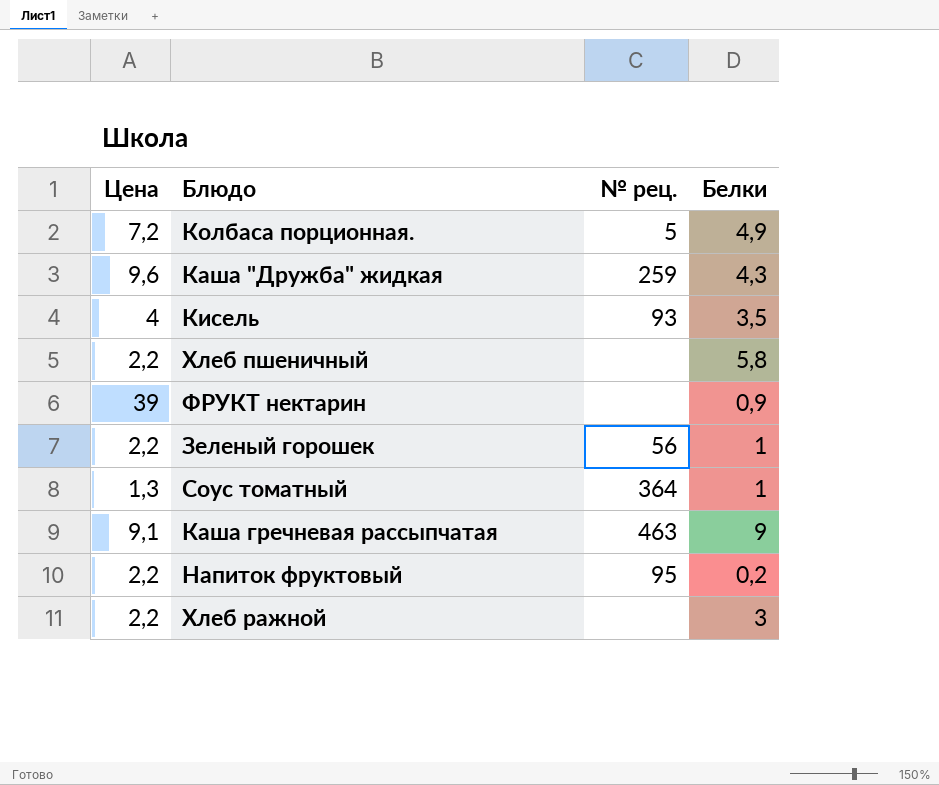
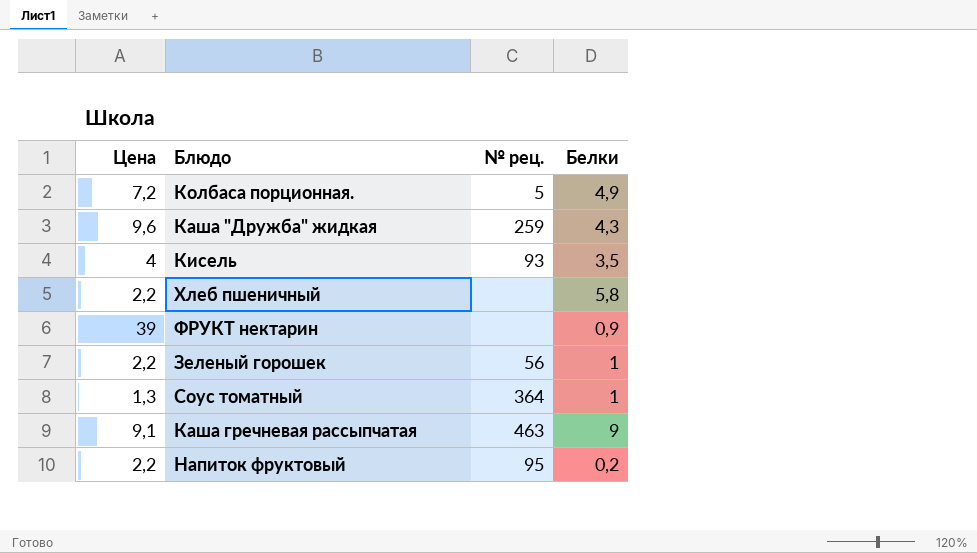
row Хлеб ражной: 2,2 | none | 3 -> none

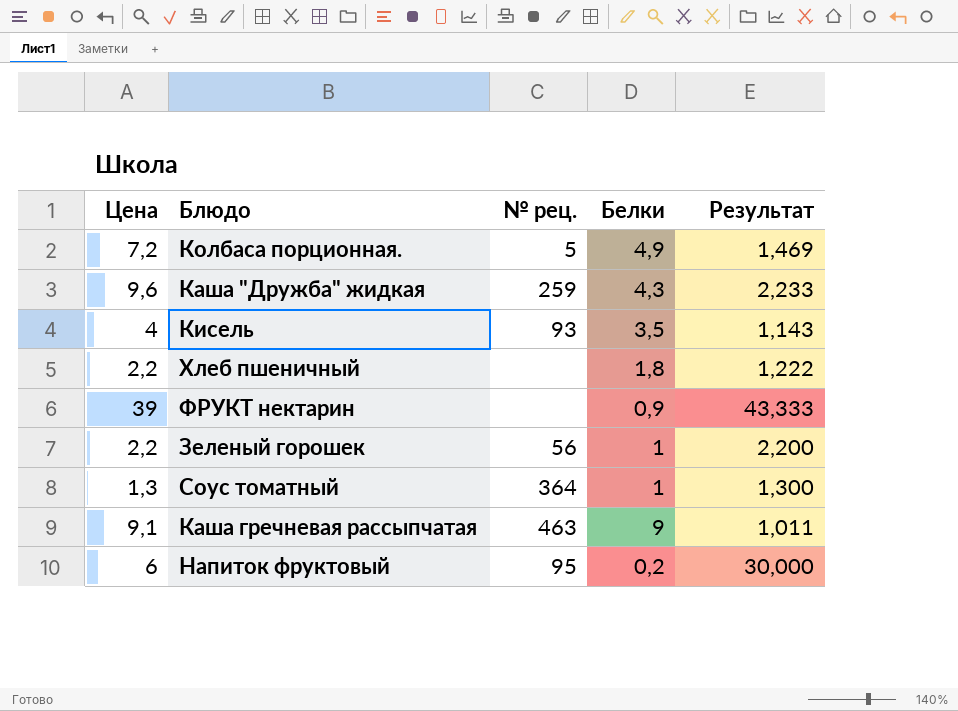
column Результат | formula: none -> [Цена] / [Белки]
Хлеб пшеничный | Белки: 5,8 -> 1,8
Напиток фруктовый | Цена: 2,2 -> 6

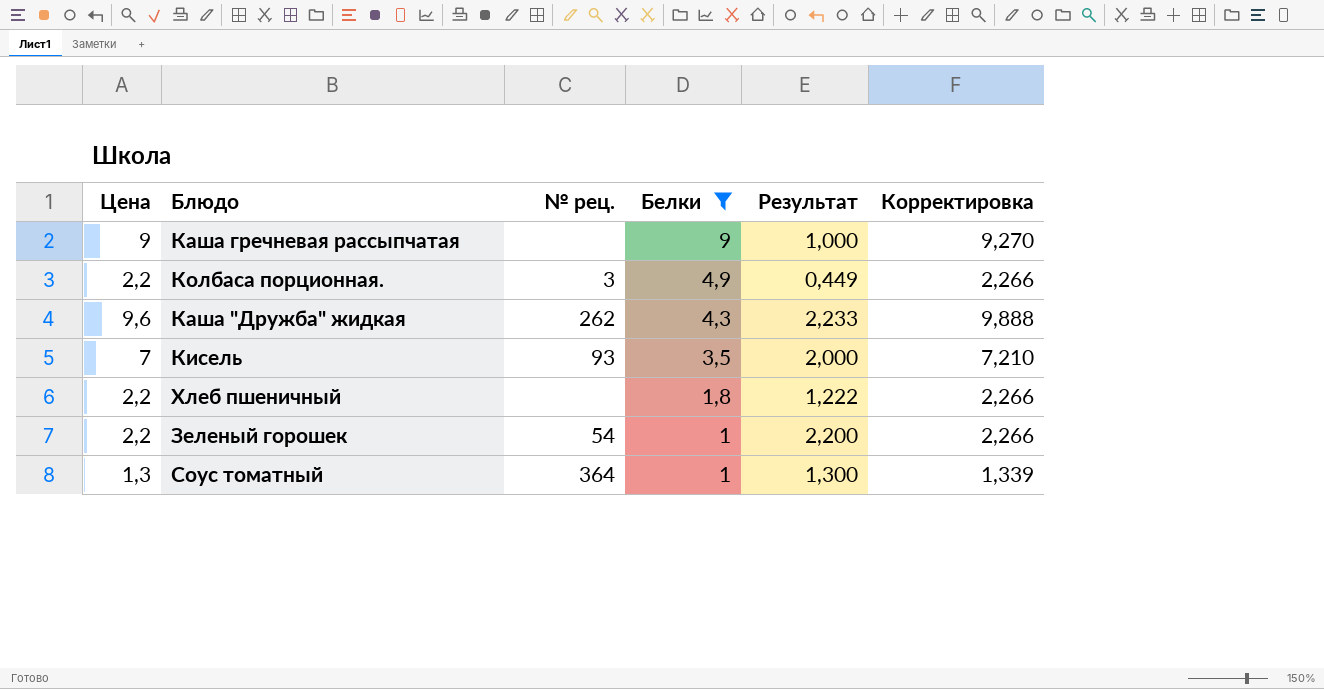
filter: none -> Белки >= 1
row order: none -> Белки descending
column Корректировка | formula: none -> [Цена] * 1,03
Каша гречневая рассыпчатая | Цена: 9,1 -> 9
Каша гречневая рассыпчатая | № рец.: 463 -> none
Каша гречневая рассыпчатая | Результат: 1,011 -> 1,000
Колбаса порционная. | Цена: 7,2 -> 2,2
Колбаса порционная. | № рец.: 5 -> 3
Колбаса порционная. | Результат: 1,469 -> 0,449
Каша "Дружба" жидкая | № рец.: 259 -> 262
Кисель | Цена: 4 -> 7
Кисель | Результат: 1,143 -> 2,000
Зеленый горошек | № рец.: 56 -> 54

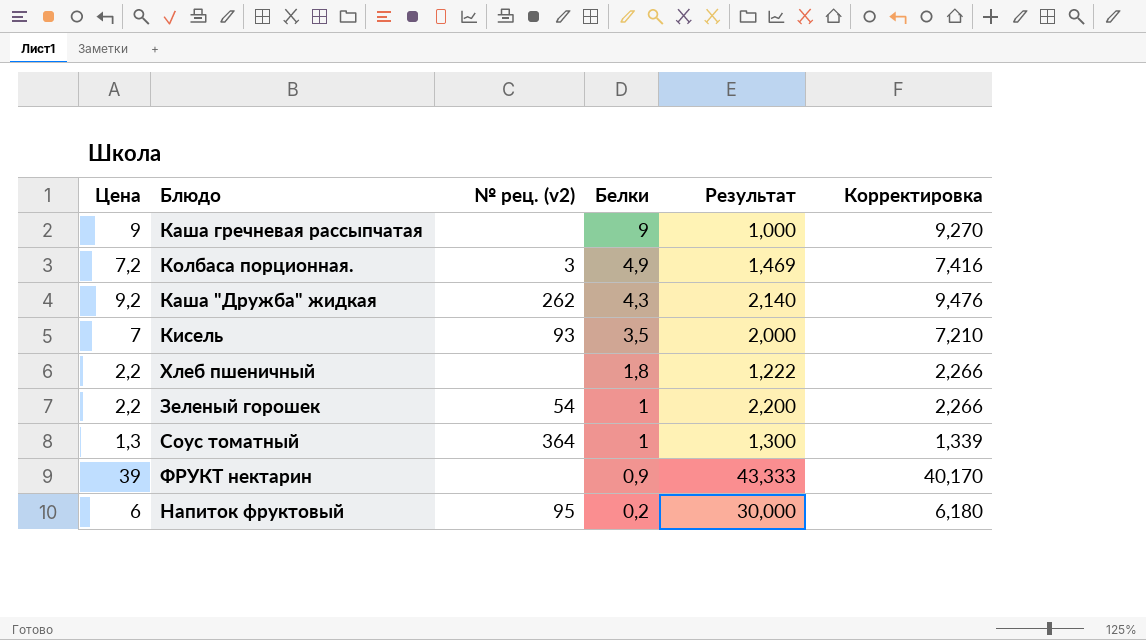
filter: Белки >= 1 -> none
column name: № рец. -> № рец. (v2)
Колбаса порционная. | Цена: 2,2 -> 7,2
Колбаса порционная. | Результат: 0,449 -> 1,469
Колбаса порционная. | Корректировка: 2,266 -> 7,416
Каша "Дружба" жидкая | Цена: 9,6 -> 9,2
Каша "Дружба" жидкая | Результат: 2,233 -> 2,140
Каша "Дружба" жидкая | Корректировка: 9,888 -> 9,476

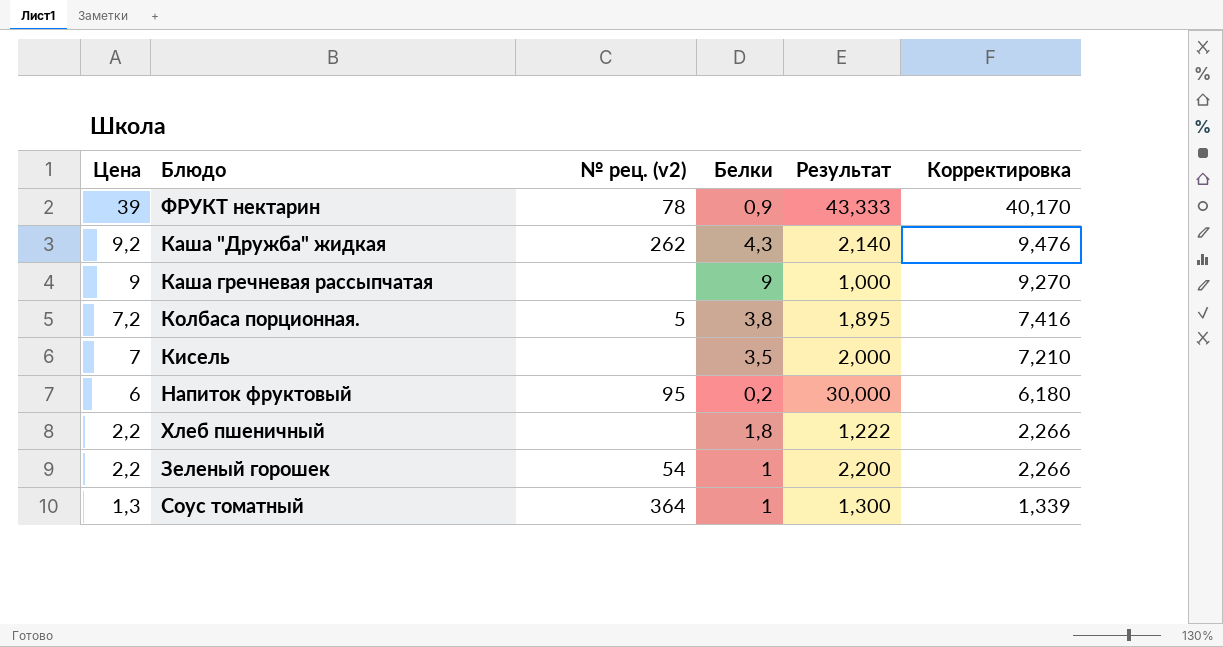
row order: Белки descending -> Цена descending
ФРУКТ нектарин | № рец. (v2): none -> 78
Колбаса порционная. | № рец. (v2): 3 -> 5
Колбаса порционная. | Белки: 4,9 -> 3,8
Колбаса порционная. | Результат: 1,469 -> 1,895
Кисель | № рец. (v2): 93 -> none

